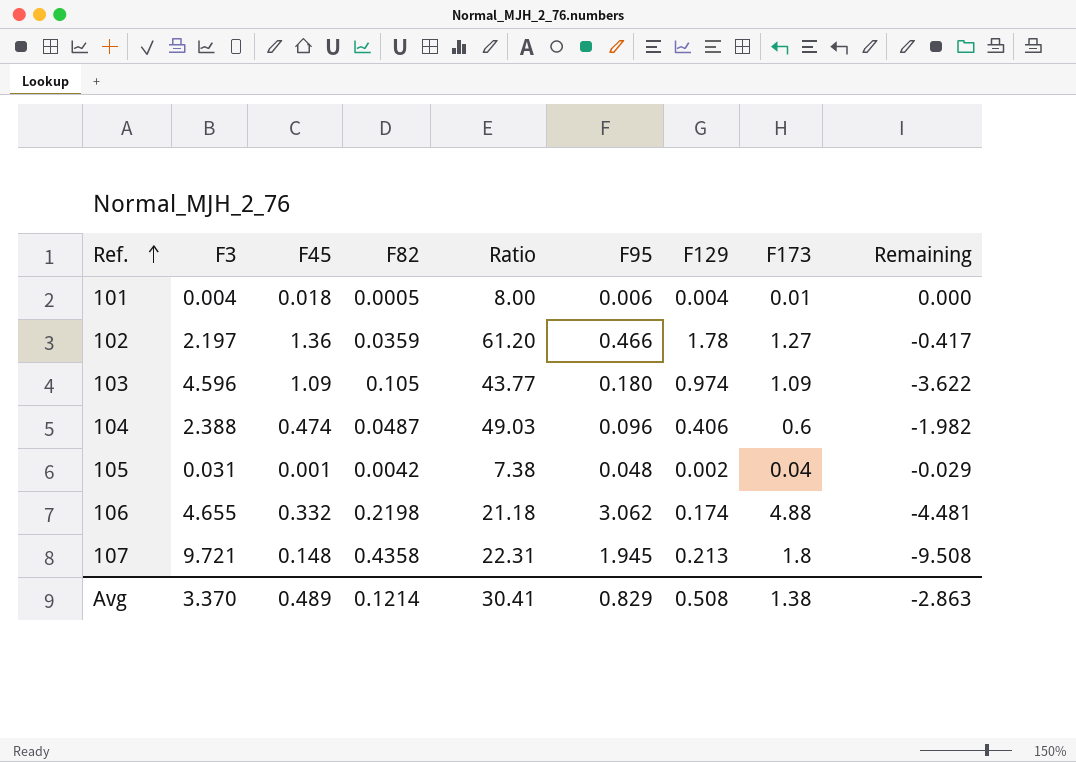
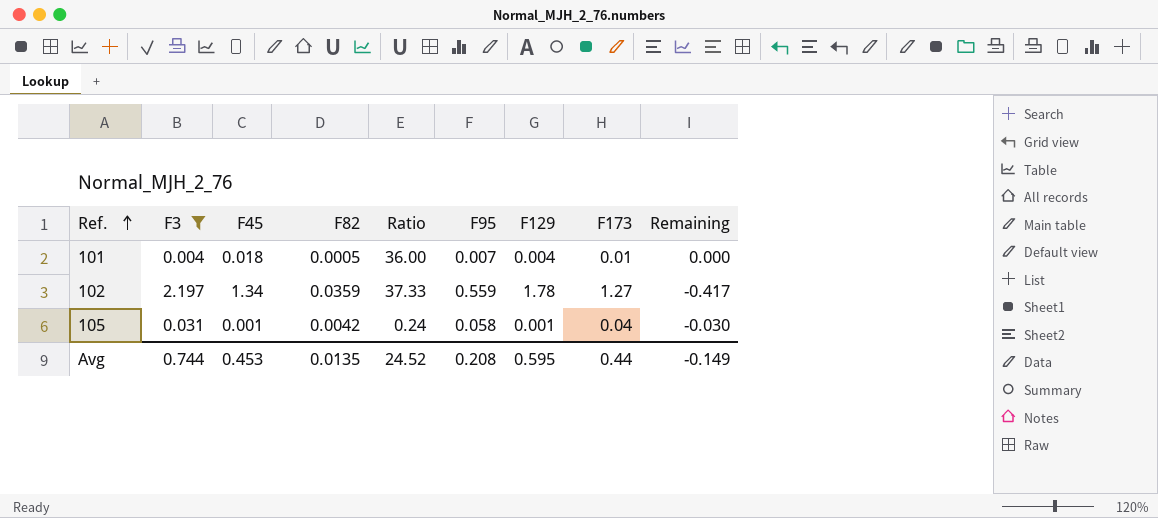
filter: none -> F3 <= 2.197
column Ratio | formula: [F3] / [F82] -> [F45] / [F82]
101 | F95: 0.006 -> 0.007
102 | F45: 1.36 -> 1.34
102 | F95: 0.466 -> 0.559
105 | F95: 0.048 -> 0.058
105 | F129: 0.002 -> 0.001
105 | Remaining: -0.029 -> -0.030
Avg | F3: 3.370 -> 0.744
Avg | F45: 0.489 -> 0.453
Avg | F82: 0.1214 -> 0.0135
Avg | Ratio: 30.41 -> 24.52
Avg | F95: 0.829 -> 0.208
Avg | F129: 0.508 -> 0.595
Avg | F173: 1.38 -> 0.44
Avg | Remaining: -2.863 -> -0.149

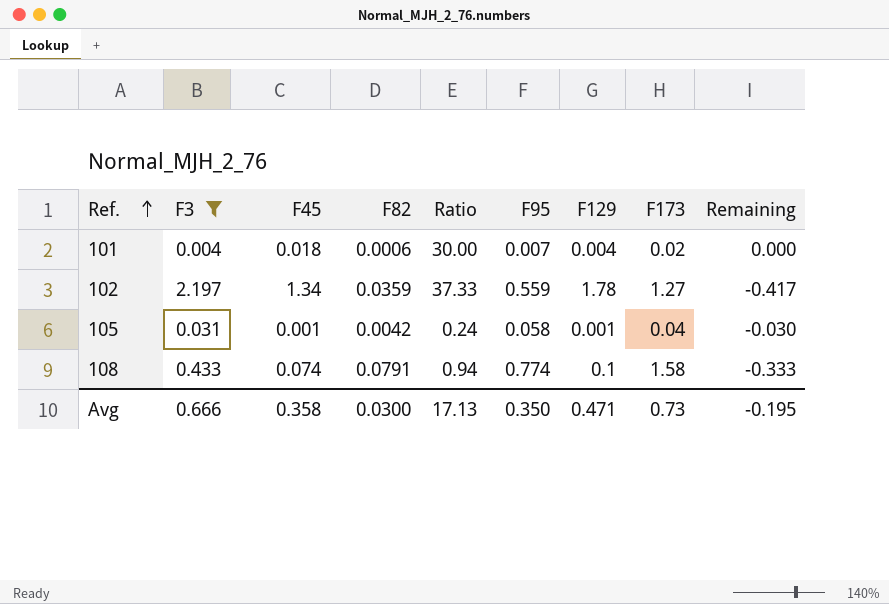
101 | F82: 0.0005 -> 0.0006
101 | Ratio: 36.00 -> 30.00
101 | F173: 0.01 -> 0.02
row 108: none -> 0.433 | 0.074 | 0.0791 | 0.94 | 0.774 | 0.1 | 1.58 | -0.333
Avg | F3: 0.744 -> 0.666
Avg | F45: 0.453 -> 0.358
Avg | F82: 0.0135 -> 0.0300
Avg | Ratio: 24.52 -> 17.13
Avg | F95: 0.208 -> 0.350
Avg | F129: 0.595 -> 0.471
Avg | F173: 0.44 -> 0.73
Avg | Remaining: -0.149 -> -0.195

